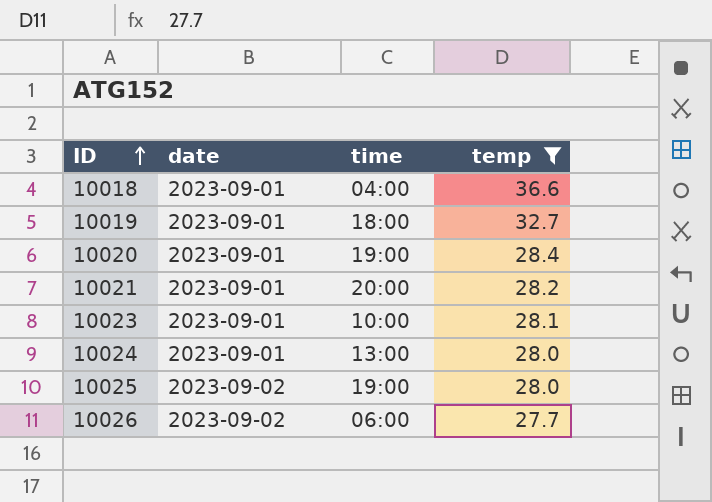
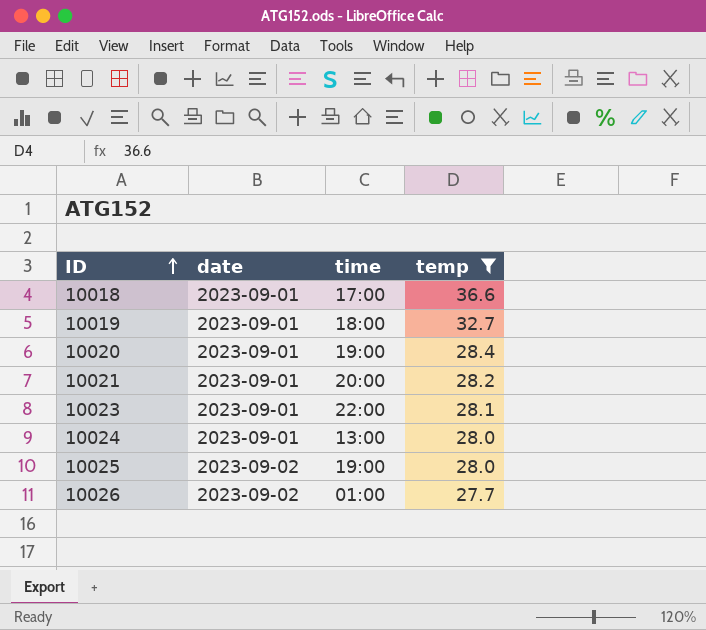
10018 | time: 04:00 -> 17:00
10023 | time: 10:00 -> 22:00
10026 | time: 06:00 -> 01:00

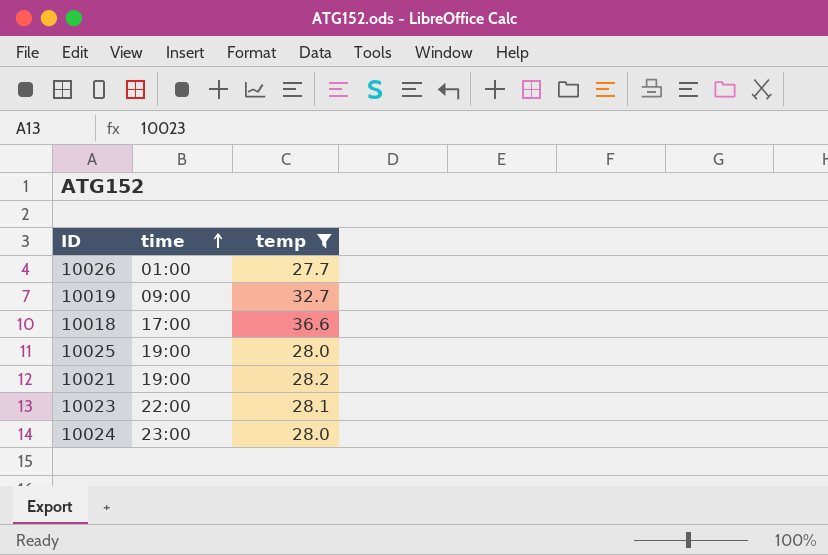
row order: ID ascending -> time ascending
column date | position: 2 -> none
row 10020: 2023-09-01 | 19:00 | 28.4 -> none
10019 | time: 18:00 -> 09:00
10021 | time: 20:00 -> 19:00
10024 | time: 13:00 -> 23:00

